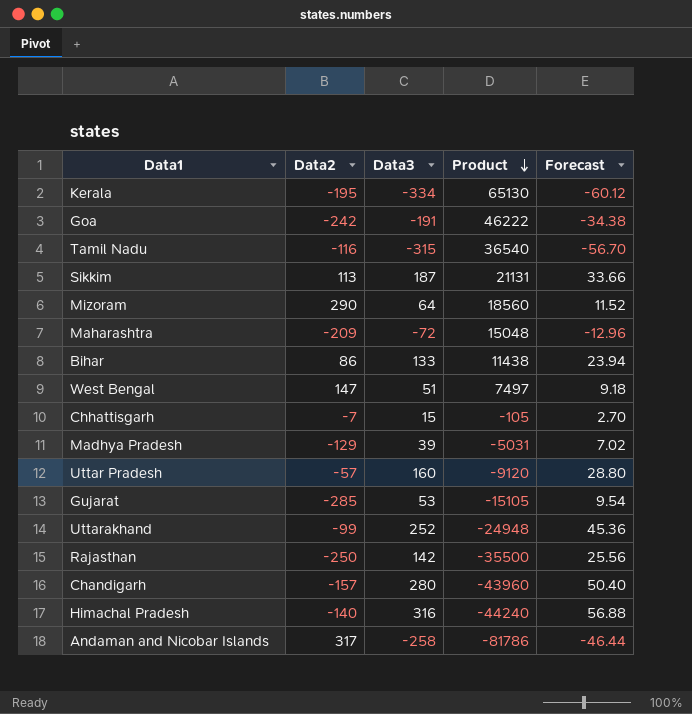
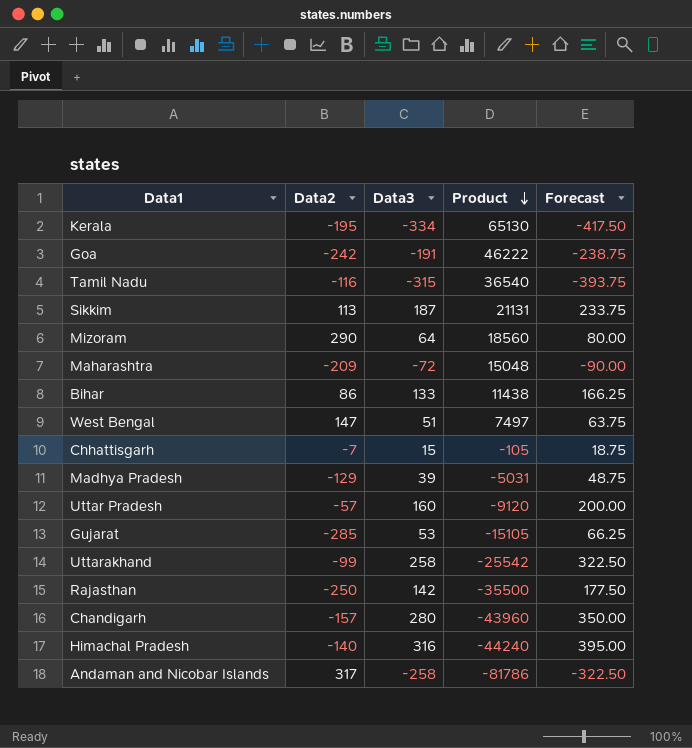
column Forecast | formula: [Data3] * 0.18 -> [Data3] * 1.25
Uttarakhand | Data3: 252 -> 258
Uttarakhand | Product: -24948 -> -25542

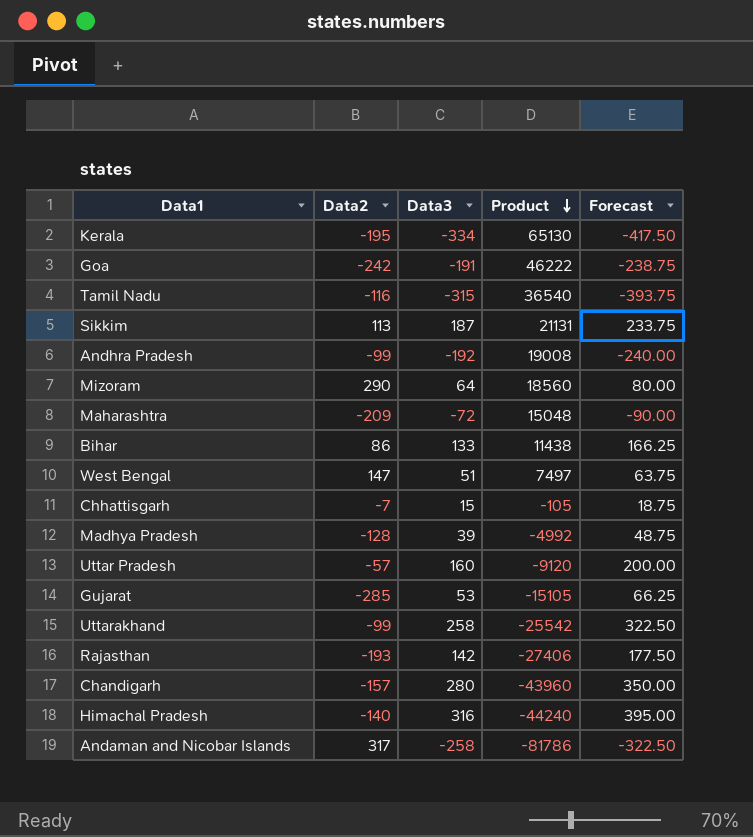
row Andhra Pradesh: none -> -99 | -192 | 19008 | -240.00
Madhya Pradesh | Data2: -129 -> -128
Madhya Pradesh | Product: -5031 -> -4992
Rajasthan | Data2: -250 -> -193
Rajasthan | Product: -35500 -> -27406

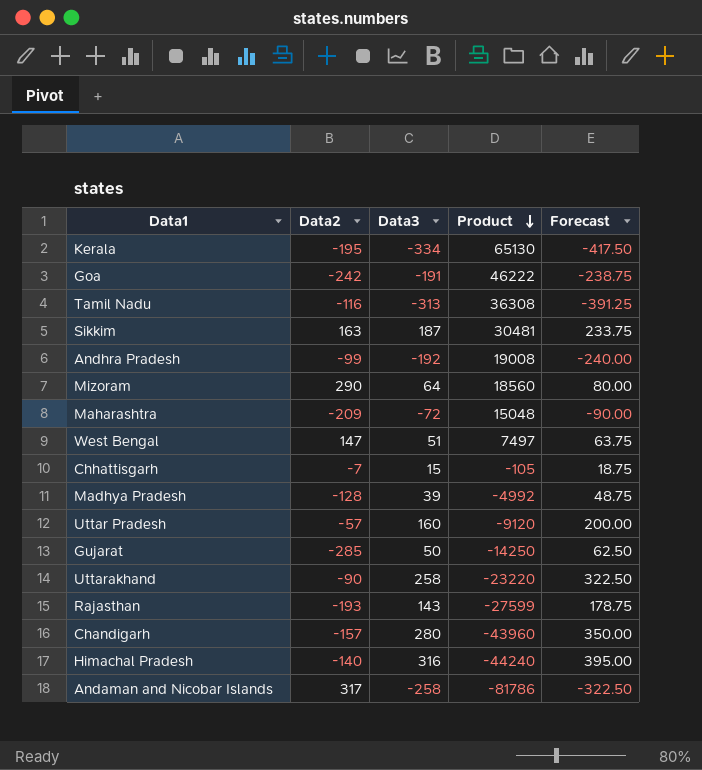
row Bihar: 86 | 133 | 11438 | 166.25 -> none
Tamil Nadu | Data3: -315 -> -313
Tamil Nadu | Product: 36540 -> 36308
Tamil Nadu | Forecast: -393.75 -> -391.25
Sikkim | Data2: 113 -> 163
Sikkim | Product: 21131 -> 30481
Gujarat | Data3: 53 -> 50
Gujarat | Product: -15105 -> -14250
Gujarat | Forecast: 66.25 -> 62.50
Uttarakhand | Data2: -99 -> -90
Uttarakhand | Product: -25542 -> -23220
Rajasthan | Data3: 142 -> 143
Rajasthan | Product: -27406 -> -27599
Rajasthan | Forecast: 177.50 -> 178.75

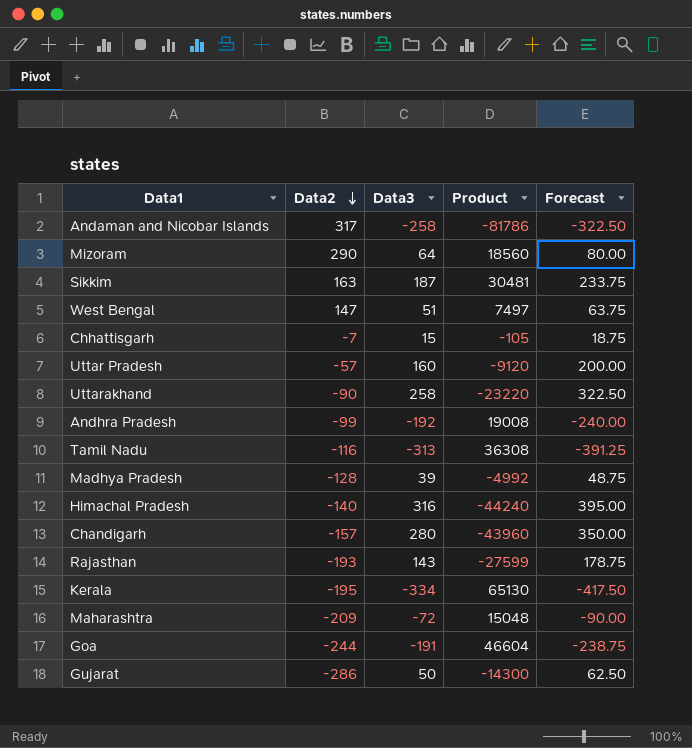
row order: Product descending -> Data2 descending
Goa | Data2: -242 -> -244
Goa | Product: 46222 -> 46604
Gujarat | Data2: -285 -> -286
Gujarat | Product: -14250 -> -14300

